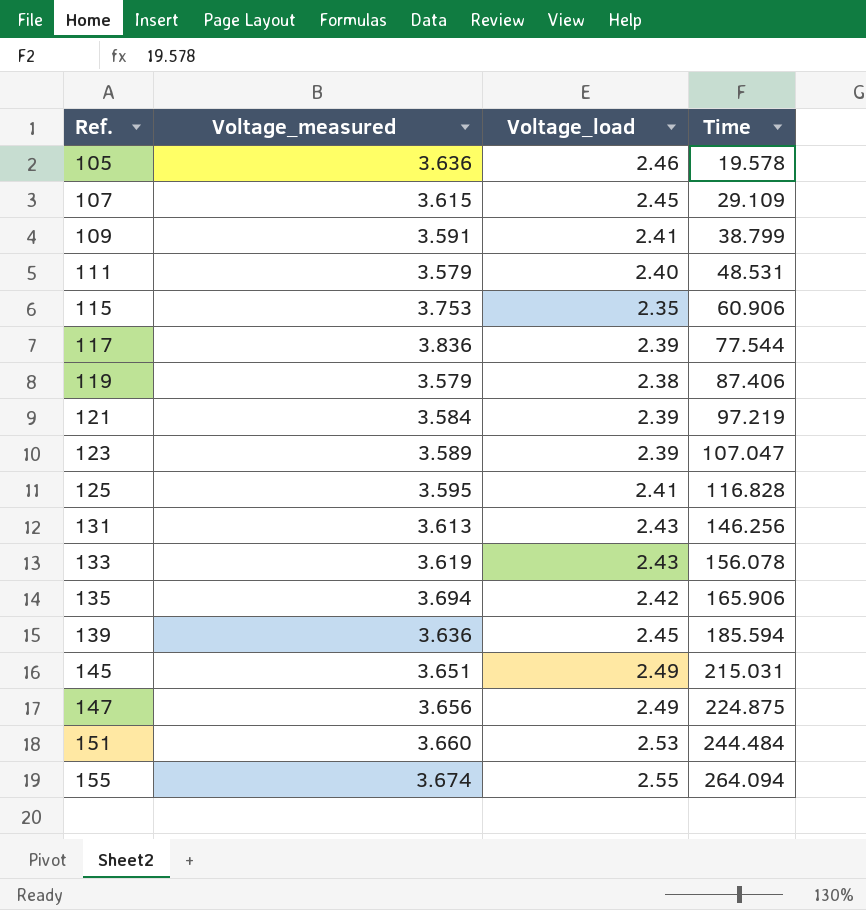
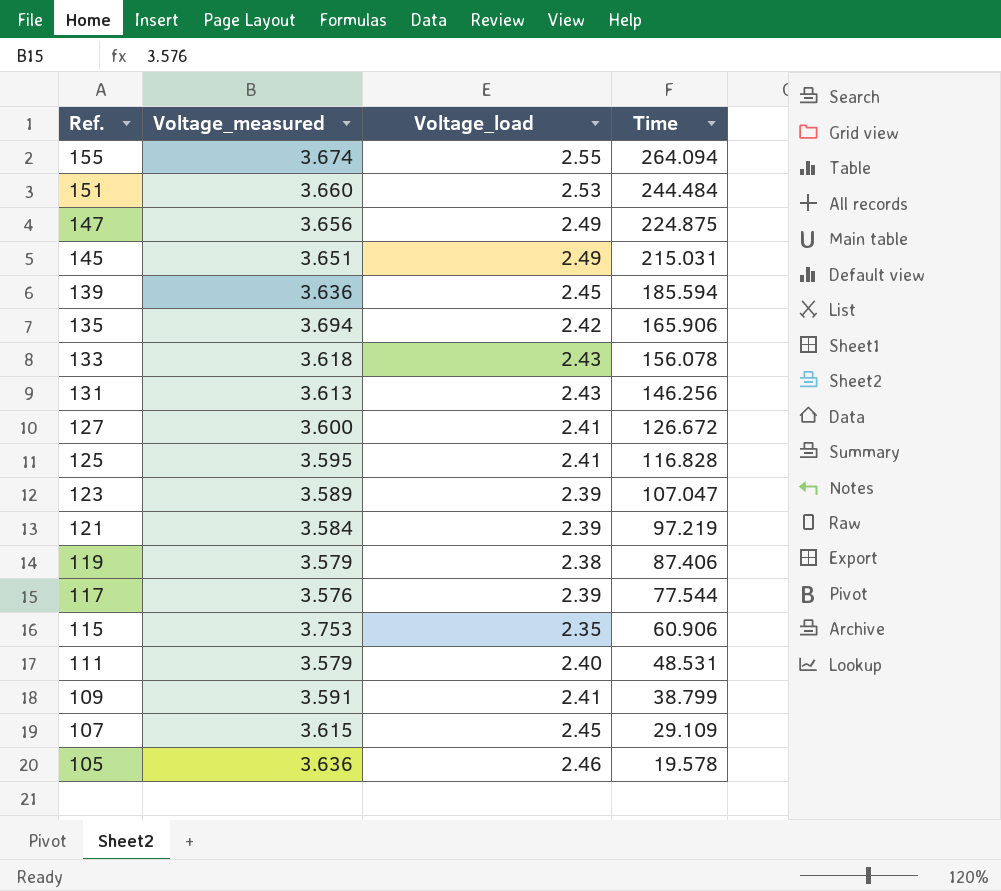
row order: Ref. ascending -> Ref. descending
133 | Voltage_measured: 3.619 -> 3.618
row 127: none -> 3.600 | 2.41 | 126.672
117 | Voltage_measured: 3.836 -> 3.576

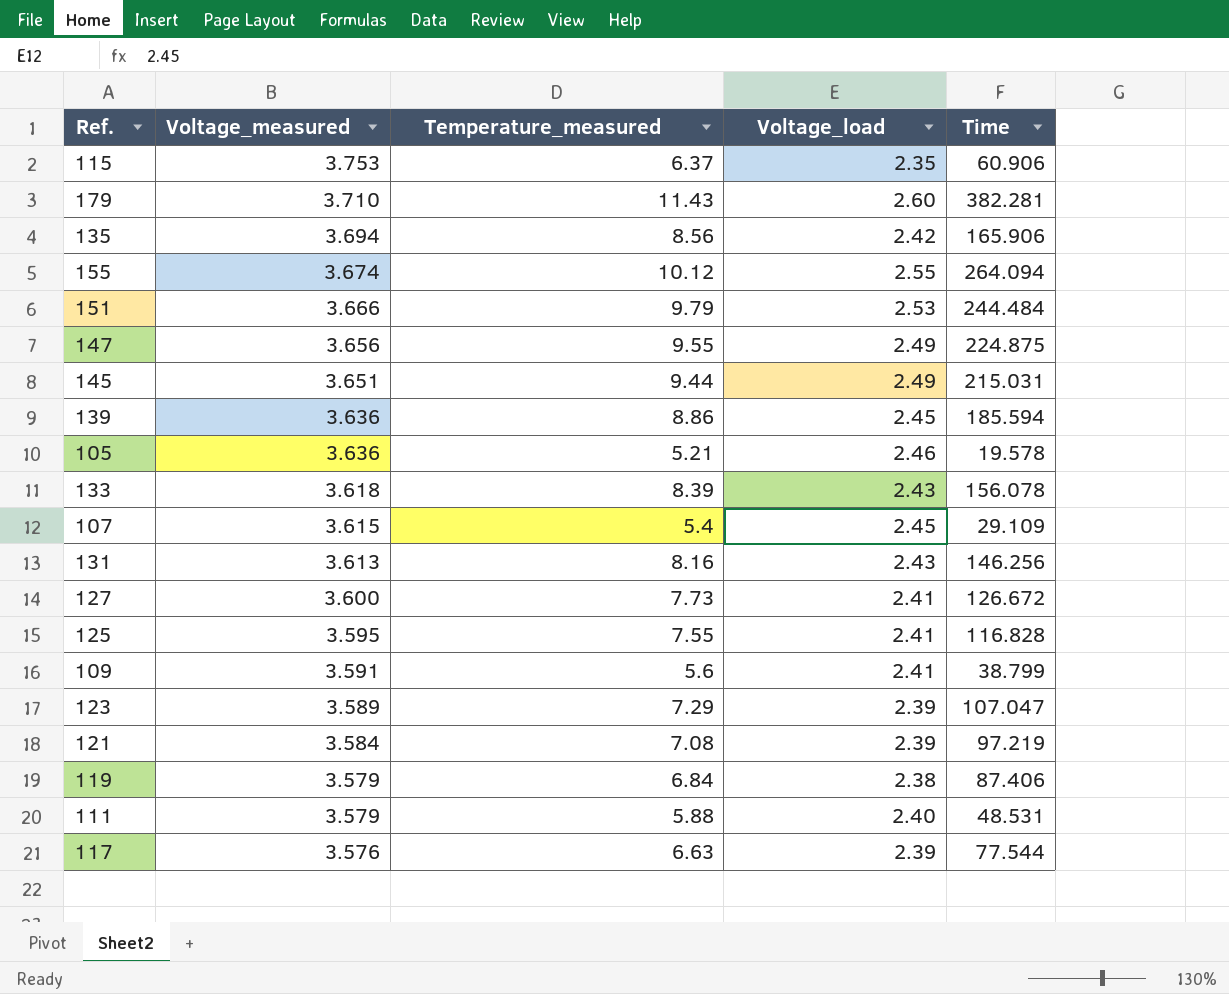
row order: Ref. descending -> Voltage_measured descending
column Temperature_measured | position: none -> 3
row 179: none -> 3.710 | 11.43 | 2.60 | 382.281
151 | Voltage_measured: 3.660 -> 3.666

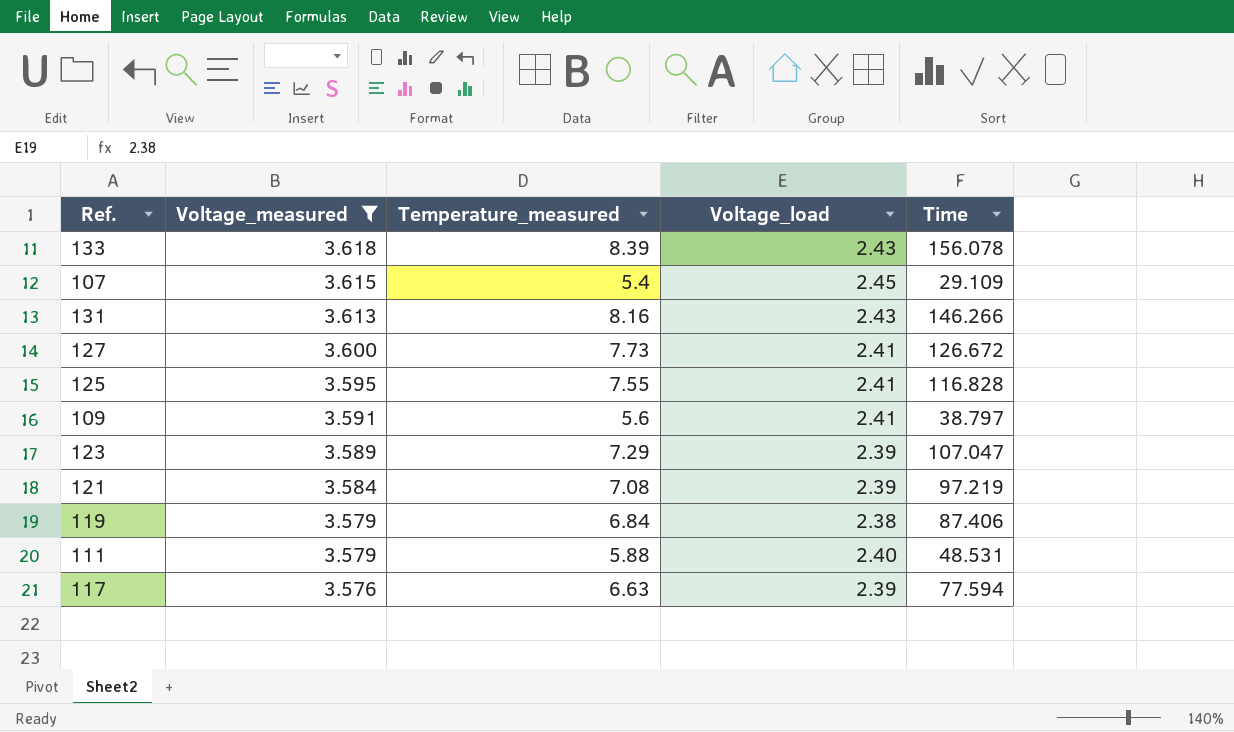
filter: none -> Voltage_measured <= 3.618
131 | Time: 146.256 -> 146.266
109 | Time: 38.799 -> 38.797
117 | Time: 77.544 -> 77.594

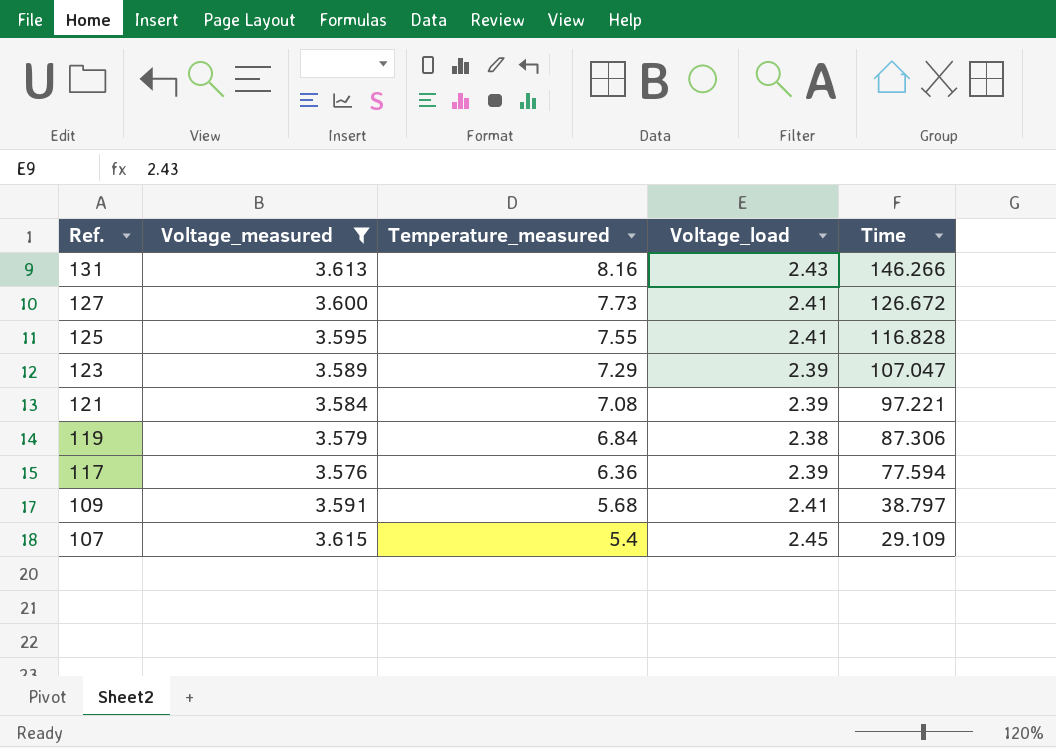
row order: Voltage_measured descending -> Ref. descending
row 133: 3.618 | 8.39 | 2.43 | 156.078 -> none
row 111: 3.579 | 5.88 | 2.40 | 48.531 -> none
121 | Time: 97.219 -> 97.221
119 | Time: 87.406 -> 87.306
117 | Temperature_measured: 6.63 -> 6.36
109 | Temperature_measured: 5.6 -> 5.68

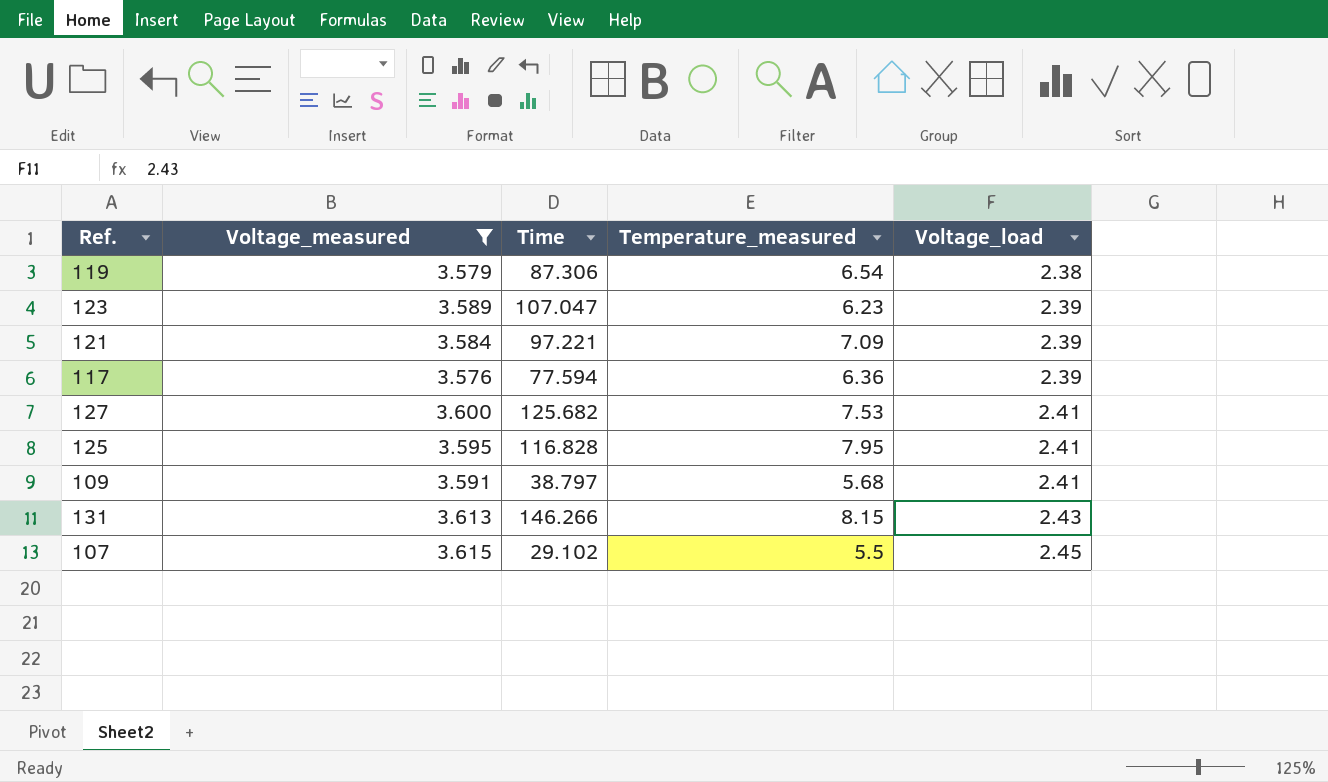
row order: Ref. descending -> Voltage_load ascending
column Time | position: 5 -> 3
119 | Temperature_measured: 6.84 -> 6.54
123 | Temperature_measured: 7.29 -> 6.23
121 | Temperature_measured: 7.08 -> 7.09
127 | Time: 126.672 -> 125.682
127 | Temperature_measured: 7.73 -> 7.53
125 | Temperature_measured: 7.55 -> 7.95
131 | Temperature_measured: 8.16 -> 8.15
107 | Time: 29.109 -> 29.102
107 | Temperature_measured: 5.4 -> 5.5

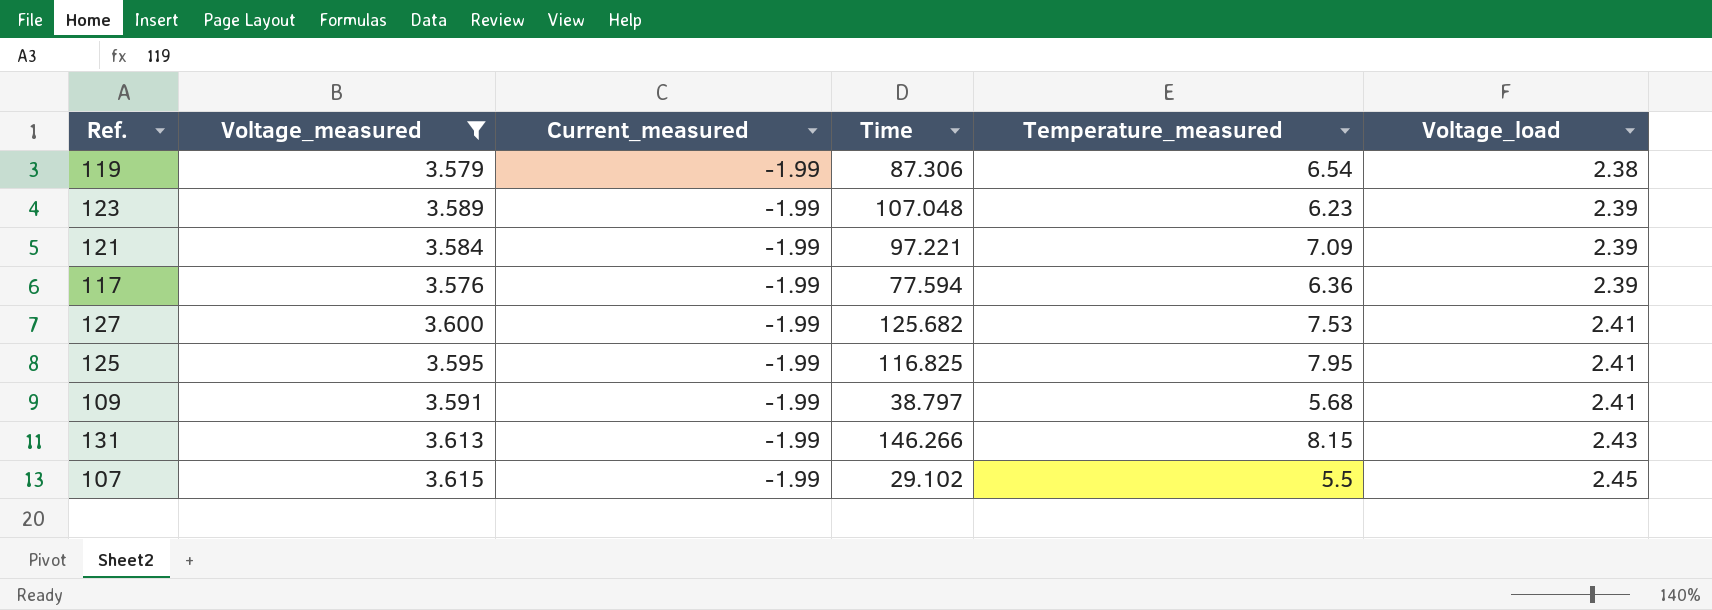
column Current_measured | position: none -> 3
123 | Time: 107.047 -> 107.048
125 | Time: 116.828 -> 116.825

